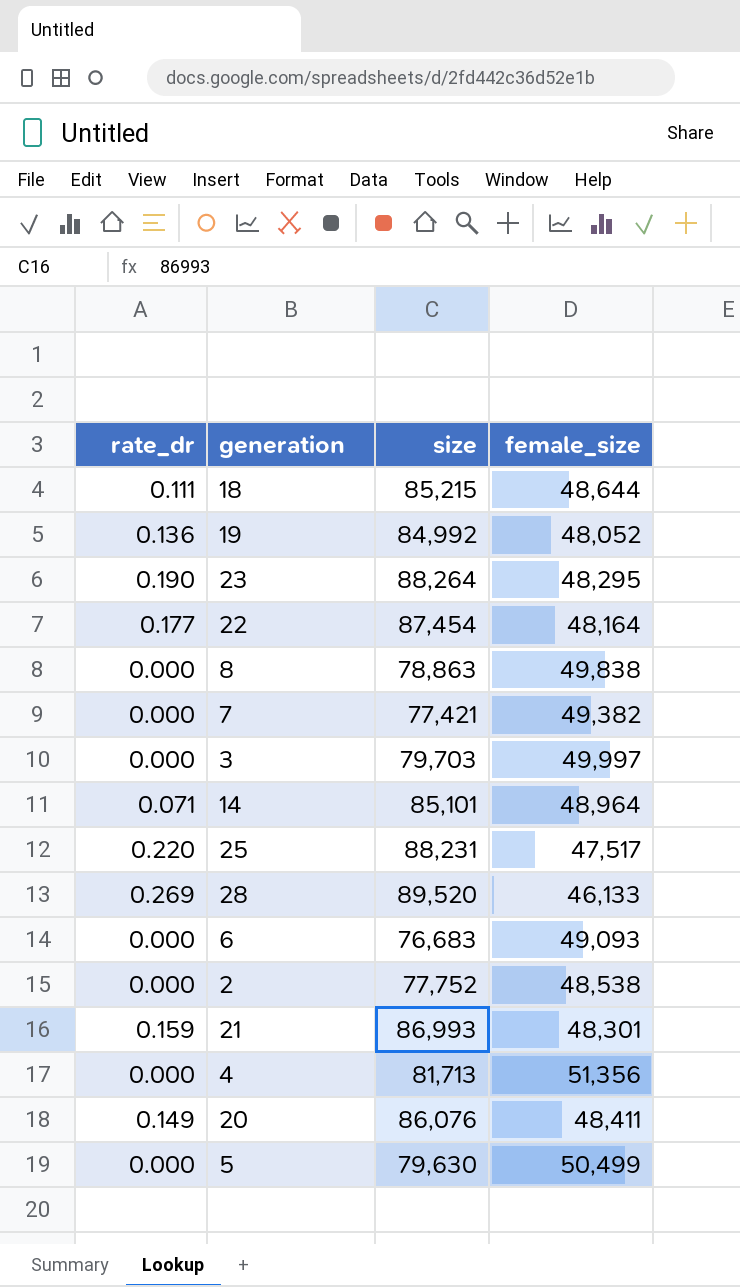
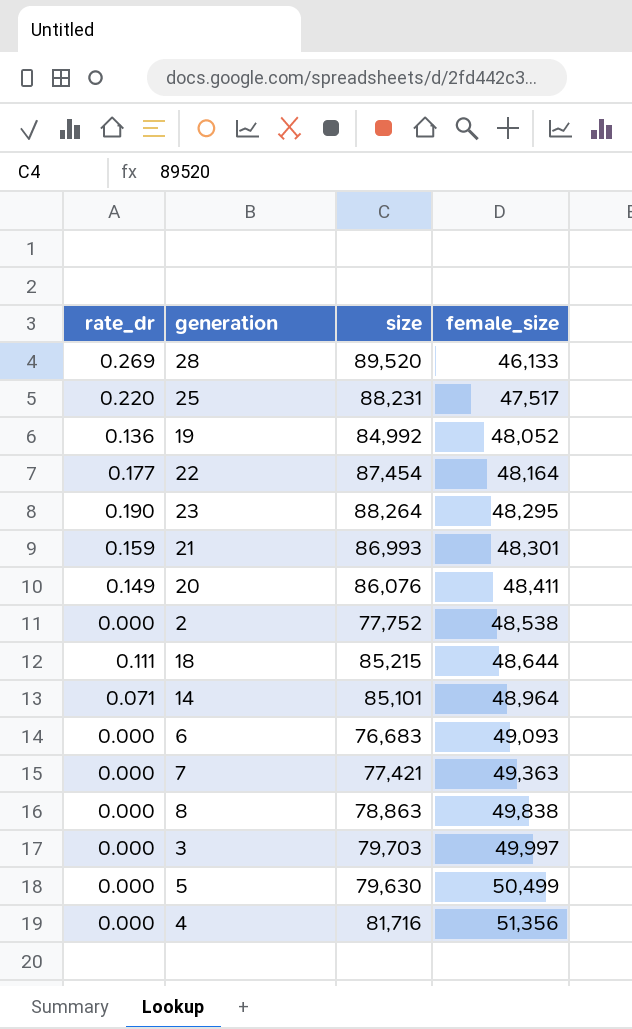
row order: none -> female_size ascending
7 | female_size: 49,382 -> 49,363
4 | size: 81,713 -> 81,716

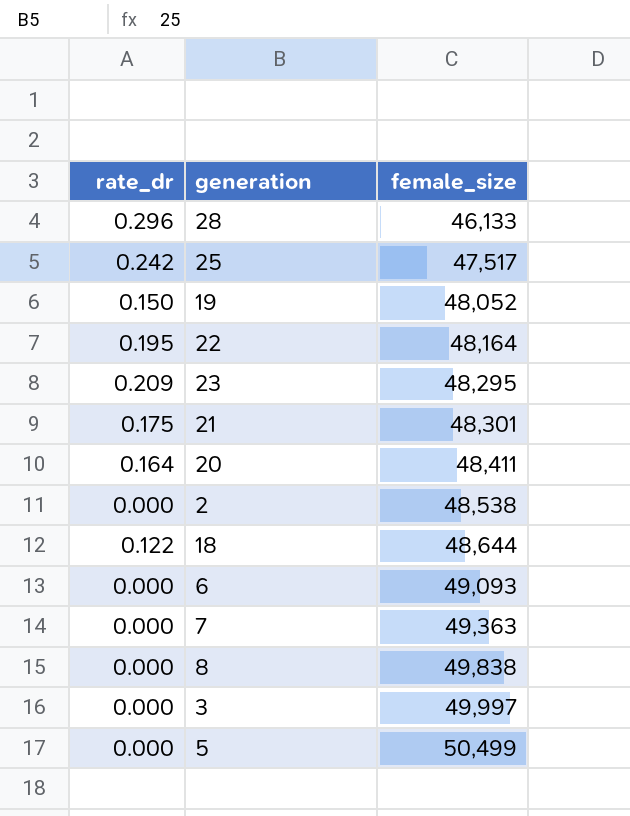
column size | position: 3 -> none
row 14: 0.071 | 85,101 | 48,964 -> none
row 4: 0.000 | 81,716 | 51,356 -> none
28 | rate_dr: 0.269 -> 0.296
25 | rate_dr: 0.220 -> 0.242
19 | rate_dr: 0.136 -> 0.150
22 | rate_dr: 0.177 -> 0.195
23 | rate_dr: 0.190 -> 0.209
21 | rate_dr: 0.159 -> 0.175
20 | rate_dr: 0.149 -> 0.164
18 | rate_dr: 0.111 -> 0.122

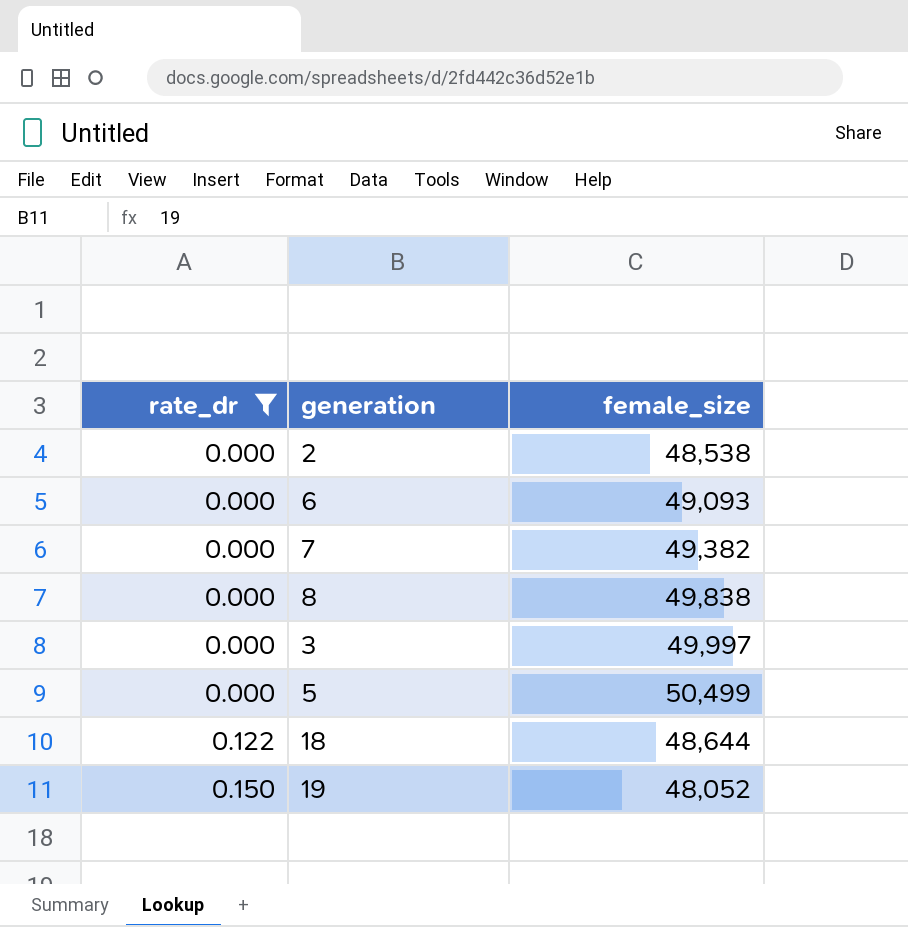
filter: none -> rate_dr <= 0.150
row order: female_size ascending -> rate_dr ascending
7 | female_size: 49,363 -> 49,382

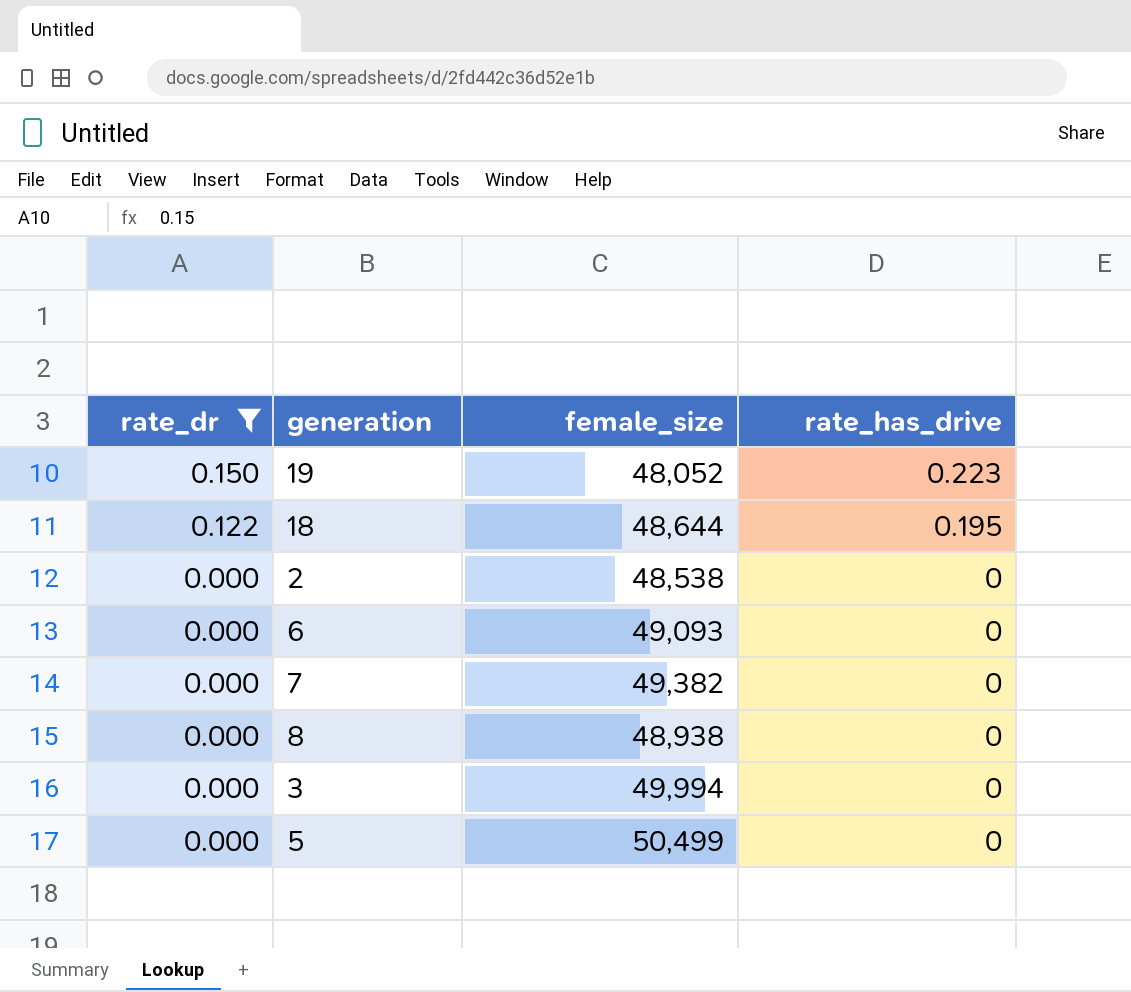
row order: rate_dr ascending -> rate_dr descending
column rate_has_drive | position: none -> 4
8 | female_size: 49,838 -> 48,938
3 | female_size: 49,997 -> 49,994

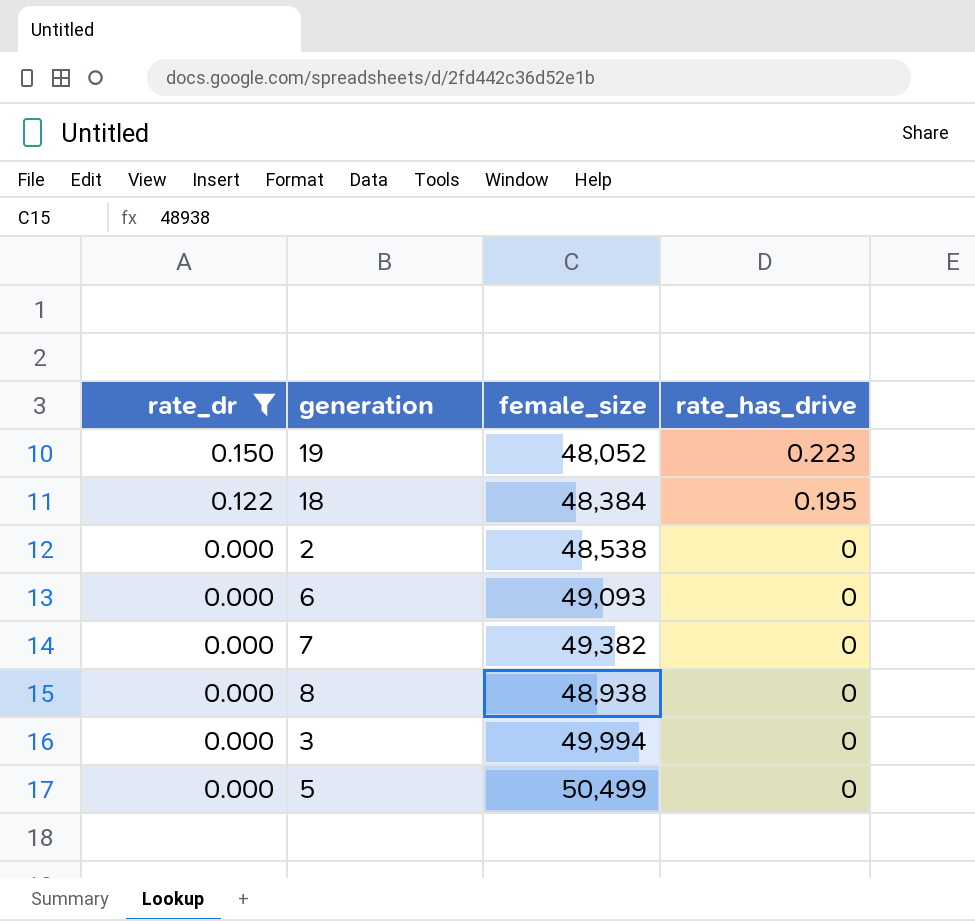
18 | female_size: 48,644 -> 48,384

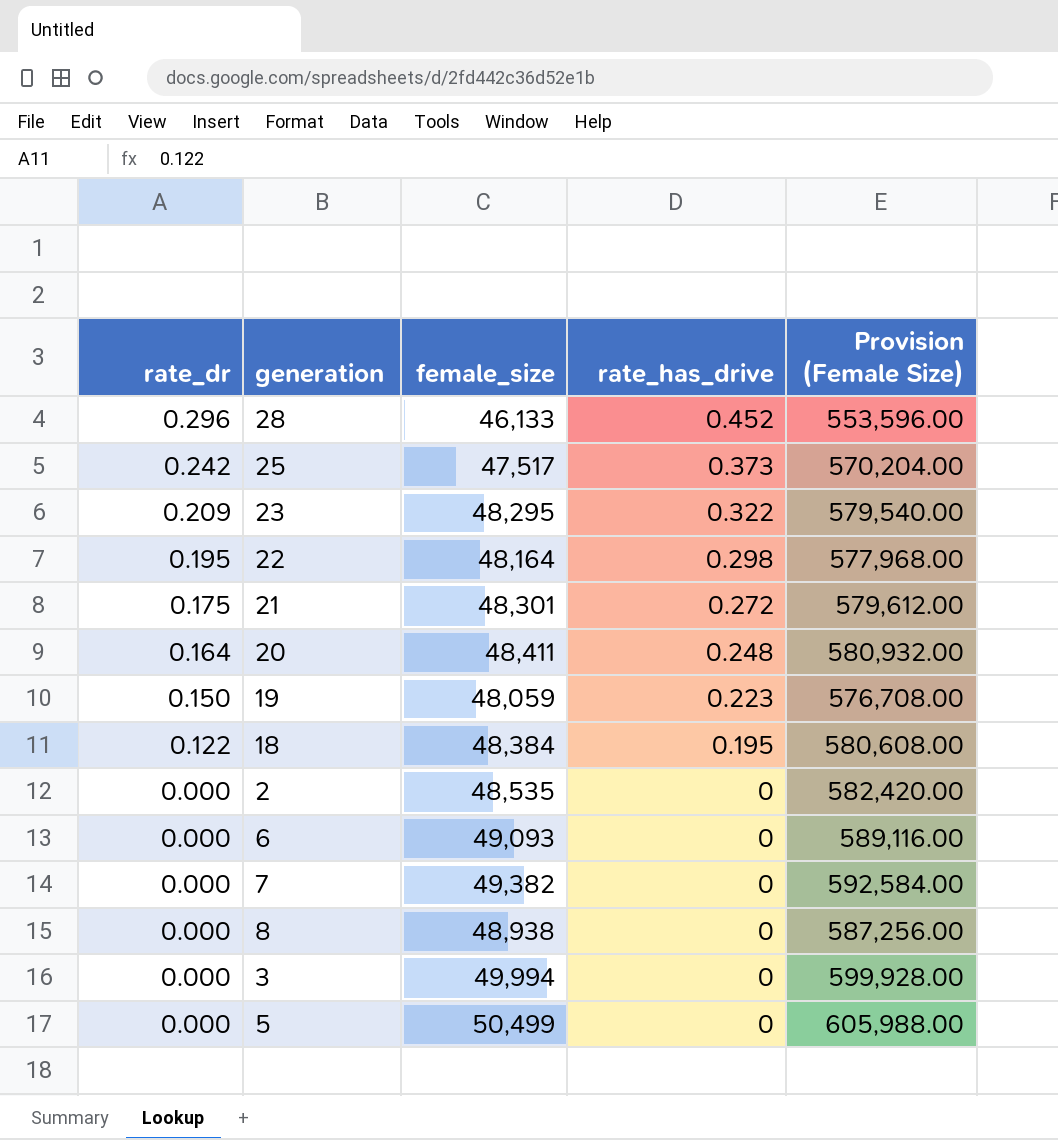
filter: rate_dr <= 0.150 -> none
column Provision (Female Size) | formula: none -> [female_size] * 12
19 | female_size: 48,052 -> 48,059
2 | female_size: 48,538 -> 48,535

